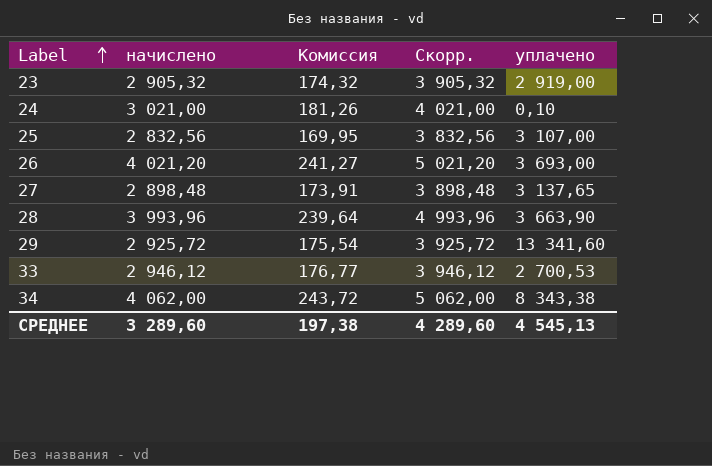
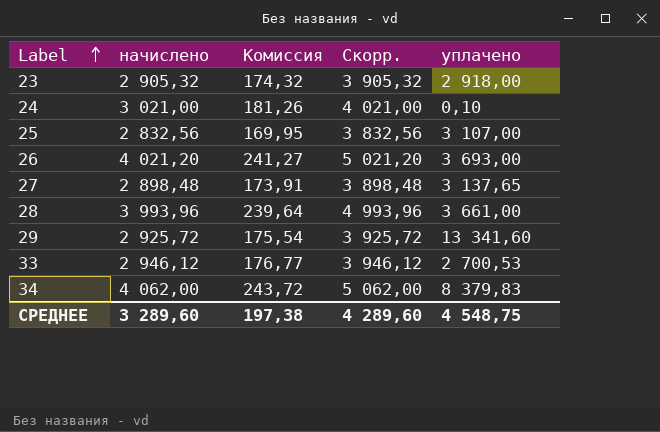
23 | уплачено: 2 919,00 -> 2 918,00
28 | уплачено: 3 663,90 -> 3 661,00
34 | уплачено: 8 343,38 -> 8 379,83
СРЕДНЕЕ | уплачено: 4 545,13 -> 4 548,75

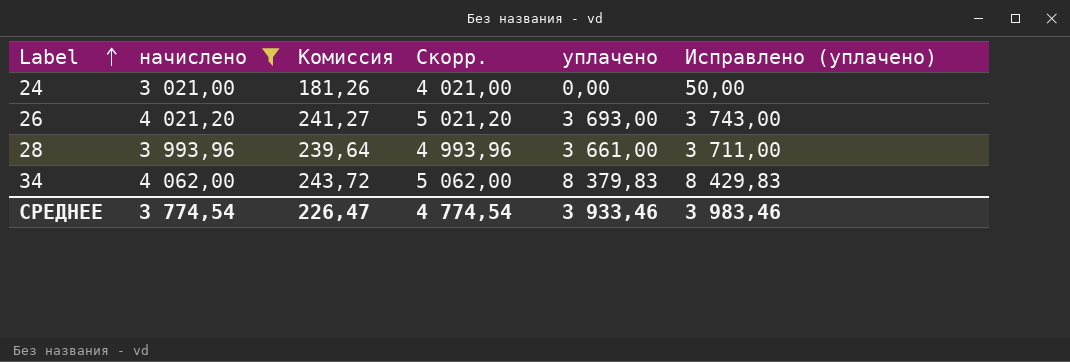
filter: none -> начислено >= 3 021,00
column Исправлено (уплачено) | formula: none -> [уплачено] + 50
24 | уплачено: 0,10 -> 0,00
СРЕДНЕЕ | начислено: 3 289,60 -> 3 774,54
СРЕДНЕЕ | Комиссия: 197,38 -> 226,47
СРЕДНЕЕ | Скорр.: 4 289,60 -> 4 774,54
СРЕДНЕЕ | уплачено: 4 548,75 -> 3 933,46

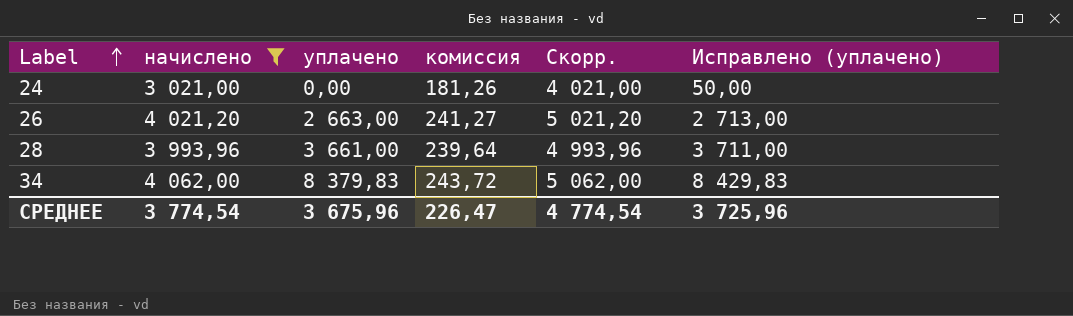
column уплачено | position: 5 -> 3
column name: Комиссия -> комиссия
26 | уплачено: 3 693,00 -> 2 663,00
26 | Исправлено (уплачено): 3 743,00 -> 2 713,00
СРЕДНЕЕ | уплачено: 3 933,46 -> 3 675,96
СРЕДНЕЕ | Исправлено (уплачено): 3 983,46 -> 3 725,96

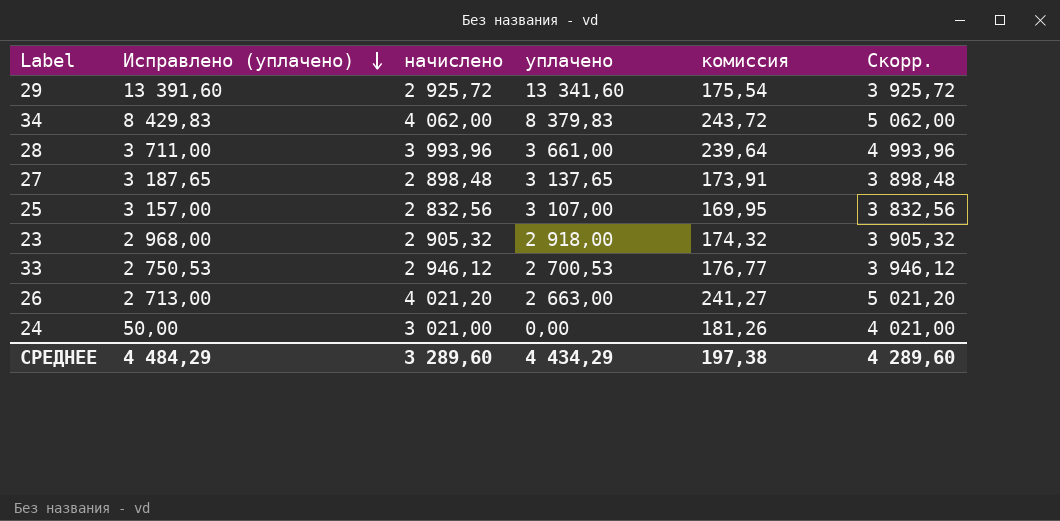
filter: начислено >= 3 021,00 -> none
row order: Label ascending -> Исправлено (уплачено) descending
column Исправлено (уплачено) | position: 6 -> 2
СРЕДНЕЕ | Исправлено (уплачено): 3 725,96 -> 4 484,29
СРЕДНЕЕ | начислено: 3 774,54 -> 3 289,60
СРЕДНЕЕ | уплачено: 3 675,96 -> 4 434,29
СРЕДНЕЕ | комиссия: 226,47 -> 197,38
СРЕДНЕЕ | Скорр.: 4 774,54 -> 4 289,60

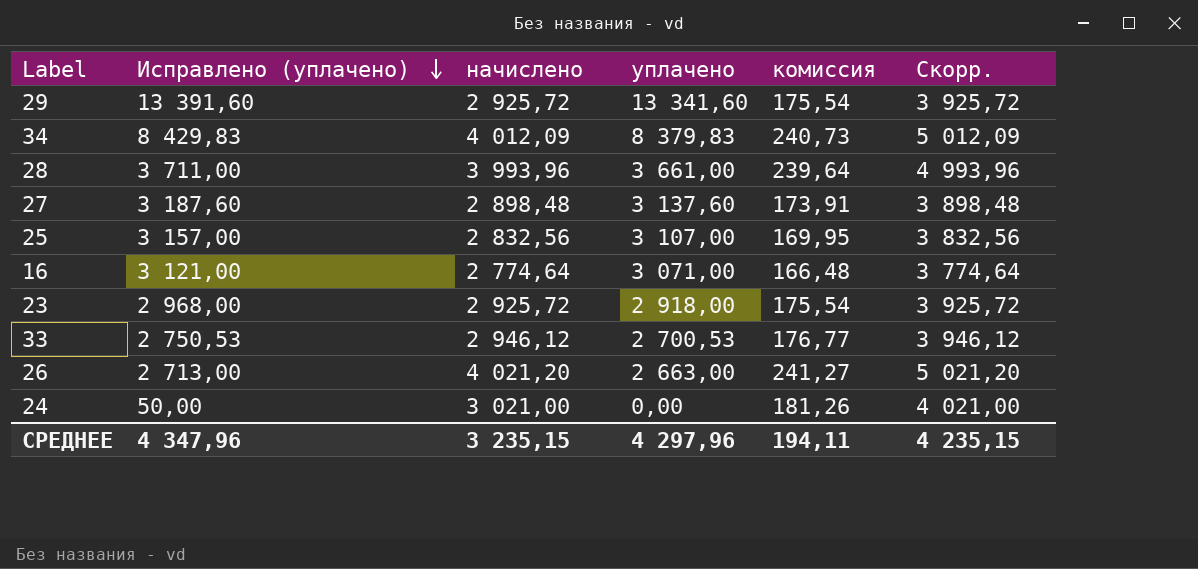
34 | начислено: 4 062,00 -> 4 012,09
34 | комиссия: 243,72 -> 240,73
34 | Скорр.: 5 062,00 -> 5 012,09
27 | Исправлено (уплачено): 3 187,65 -> 3 187,60
27 | уплачено: 3 137,65 -> 3 137,60
row 16: none -> 3 121,00 | 2 774,64 | 3 071,00 | 166,48 | 3 774,64
23 | начислено: 2 905,32 -> 2 925,72
23 | комиссия: 174,32 -> 175,54
23 | Скорр.: 3 905,32 -> 3 925,72
СРЕДНЕЕ | Исправлено (уплачено): 4 484,29 -> 4 347,96
СРЕДНЕЕ | начислено: 3 289,60 -> 3 235,15
СРЕДНЕЕ | уплачено: 4 434,29 -> 4 297,96
СРЕДНЕЕ | комиссия: 197,38 -> 194,11
СРЕДНЕЕ | Скорр.: 4 289,60 -> 4 235,15

